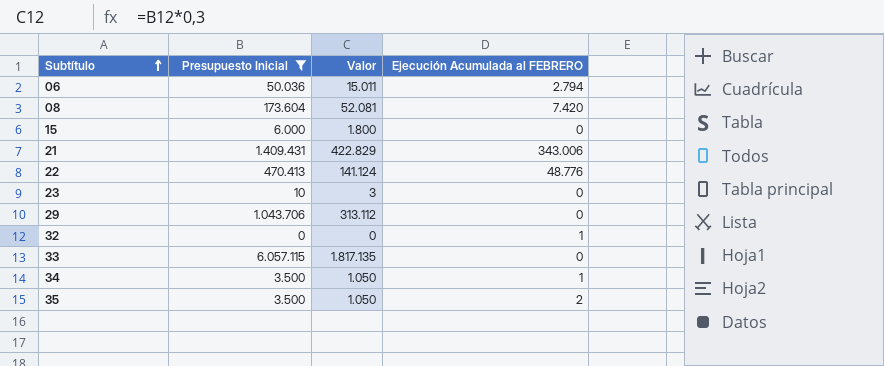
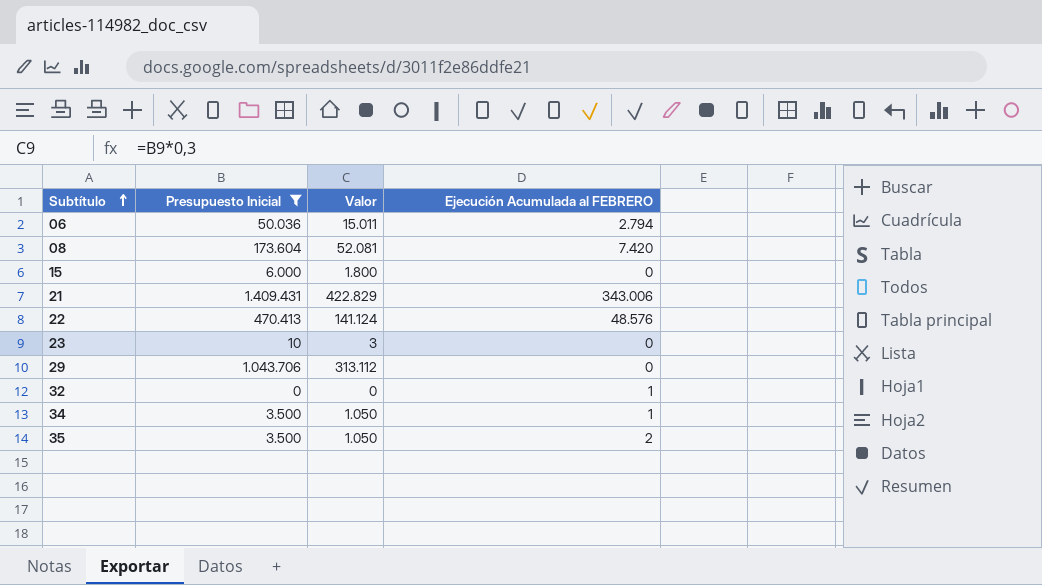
row 33: 6.057.115 | 1.817.135 | 0 -> none
22 | Ejecución Acumulada al FEBRERO: 48.776 -> 48.576

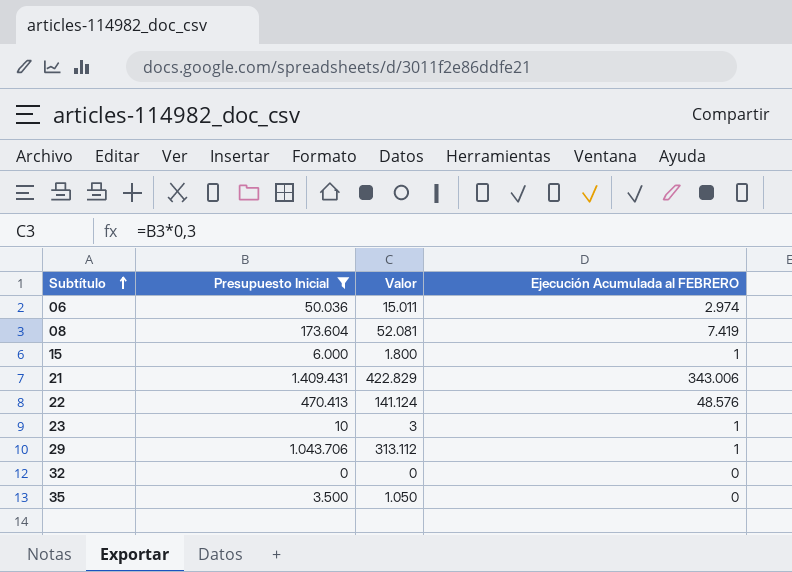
row 34: 3.500 | 1.050 | 1 -> none
06 | Ejecución Acumulada al FEBRERO: 2.794 -> 2.974
08 | Ejecución Acumulada al FEBRERO: 7.420 -> 7.419
15 | Ejecución Acumulada al FEBRERO: 0 -> 1
23 | Ejecución Acumulada al FEBRERO: 0 -> 1
29 | Ejecución Acumulada al FEBRERO: 0 -> 1
32 | Ejecución Acumulada al FEBRERO: 1 -> 0
35 | Ejecución Acumulada al FEBRERO: 2 -> 0

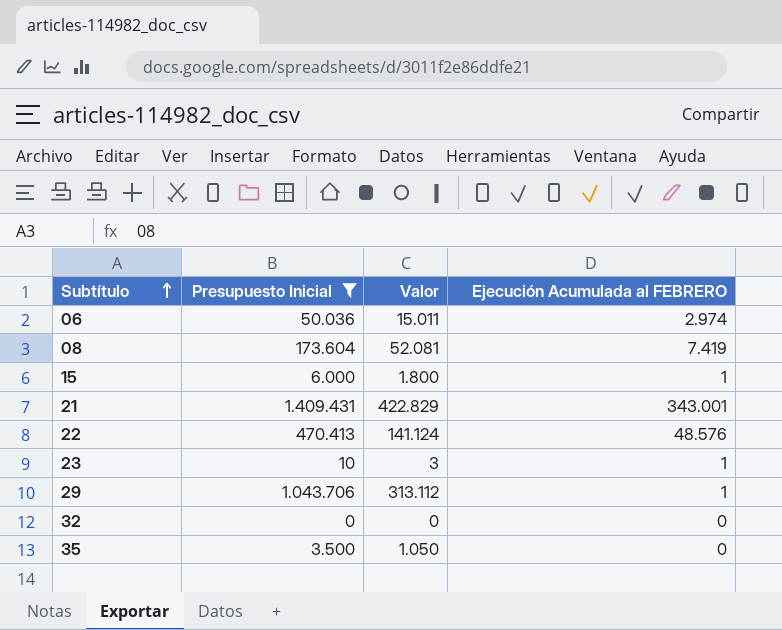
21 | Ejecución Acumulada al FEBRERO: 343.006 -> 343.001

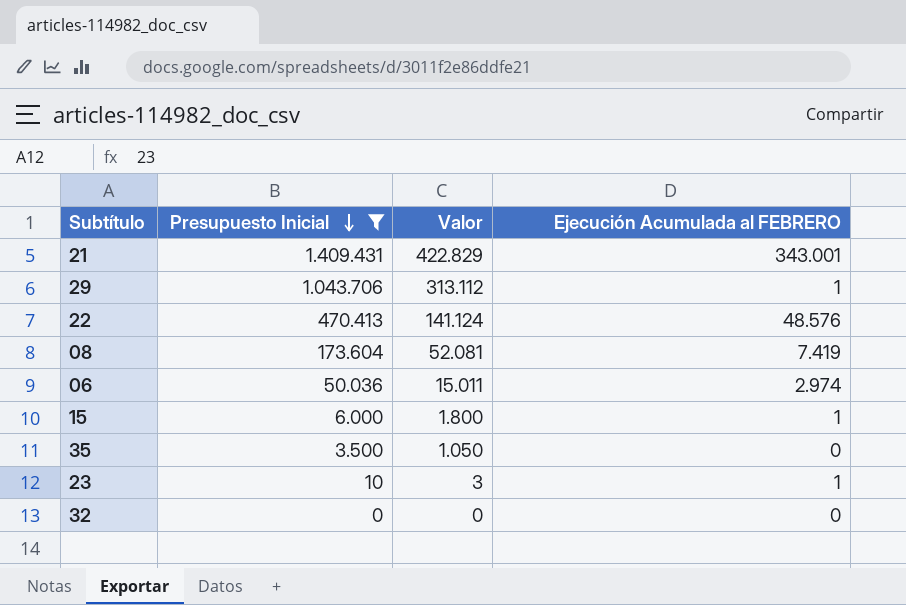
row order: Subtítulo ascending -> Presupuesto Inicial descending

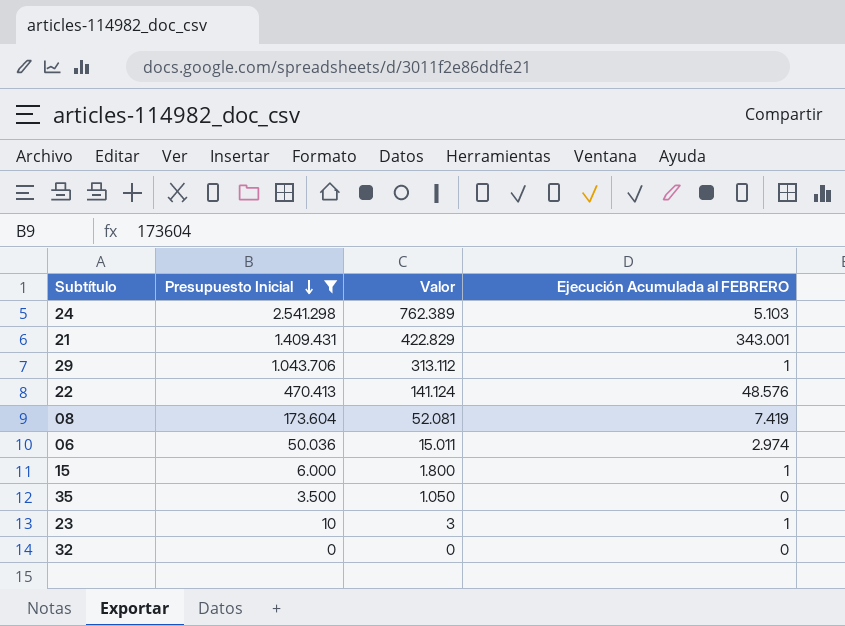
row 24: none -> 2.541.298 | 762.389 | 5.103

